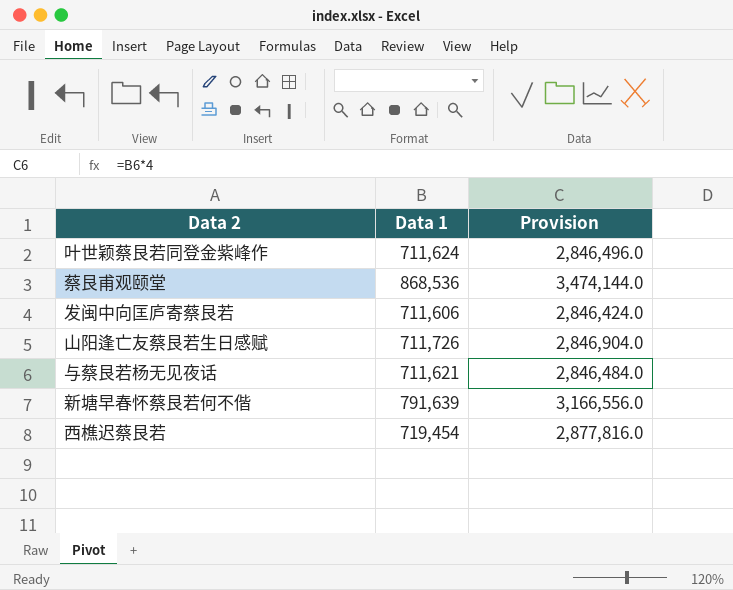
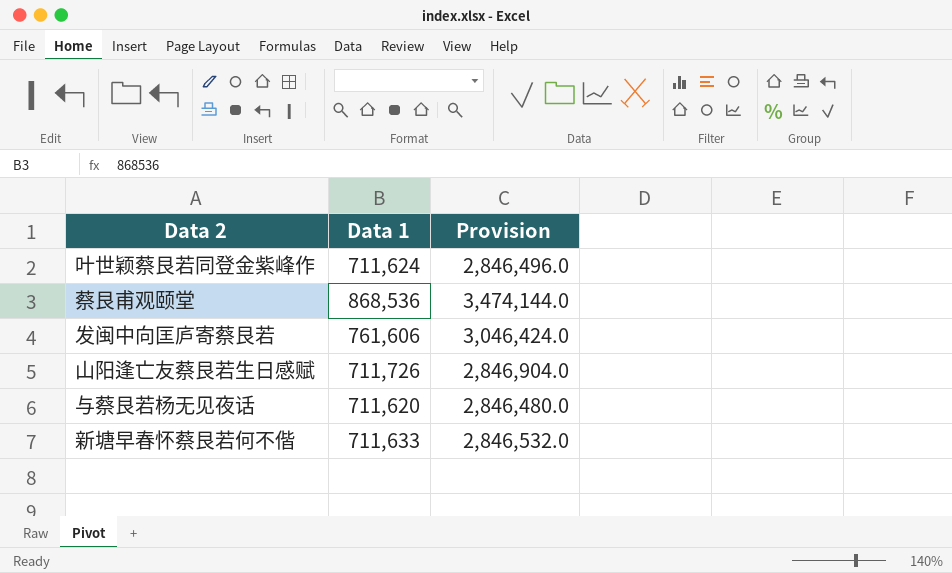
row 西樵迟蔡艮若: 719,454 | 2,877,816.0 -> none
发闽中向匡庐寄蔡艮若 | Data 1: 711,606 -> 761,606
发闽中向匡庐寄蔡艮若 | Provision: 2,846,424.0 -> 3,046,424.0
与蔡艮若杨无见夜话 | Data 1: 711,621 -> 711,620
与蔡艮若杨无见夜话 | Provision: 2,846,484.0 -> 2,846,480.0
新塘早春怀蔡艮若何不偕 | Data 1: 791,639 -> 711,633
新塘早春怀蔡艮若何不偕 | Provision: 3,166,556.0 -> 2,846,532.0

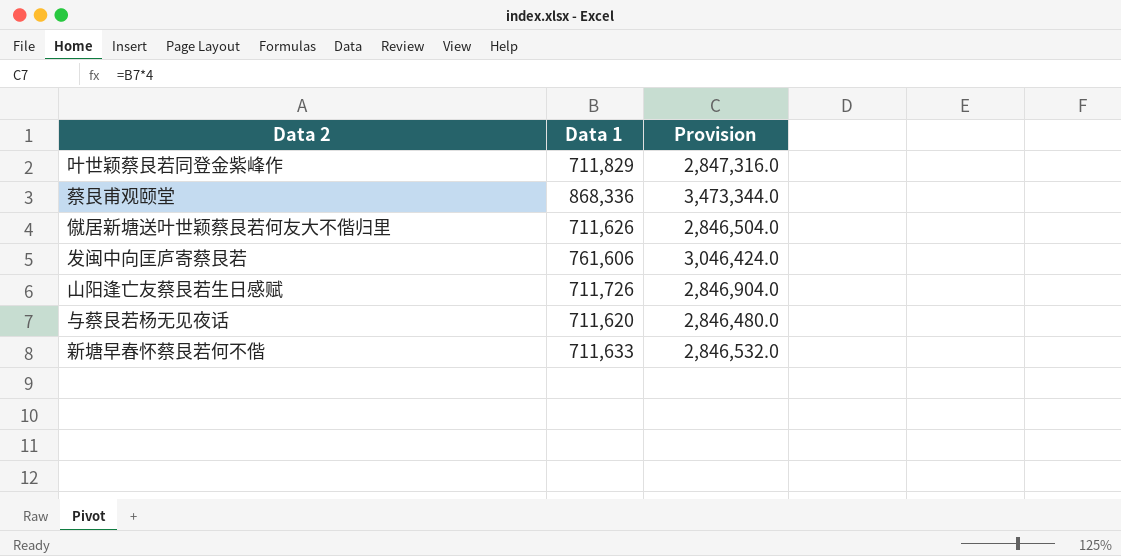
叶世颖蔡艮若同登金紫峰作 | Data 1: 711,624 -> 711,829
叶世颖蔡艮若同登金紫峰作 | Provision: 2,846,496.0 -> 2,847,316.0
蔡艮甫观颐堂 | Data 1: 868,536 -> 868,336
蔡艮甫观颐堂 | Provision: 3,474,144.0 -> 3,473,344.0
row 僦居新塘送叶世颖蔡艮若何友大不偕归里: none -> 711,626 | 2,846,504.0

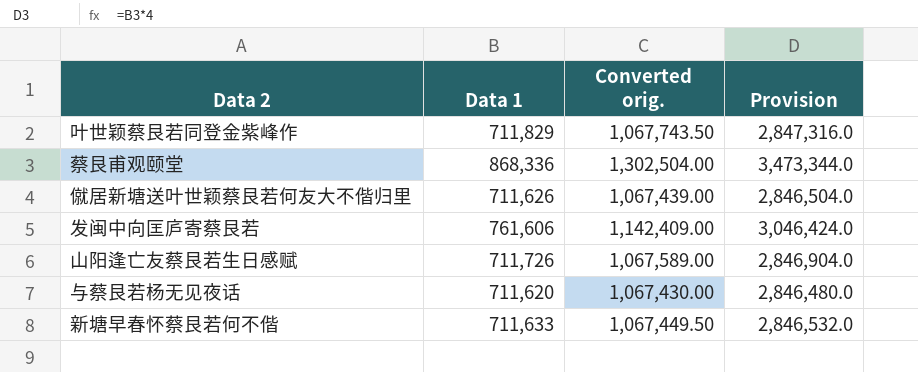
column Converted orig. | formula: none -> [Data 1] * 1.5

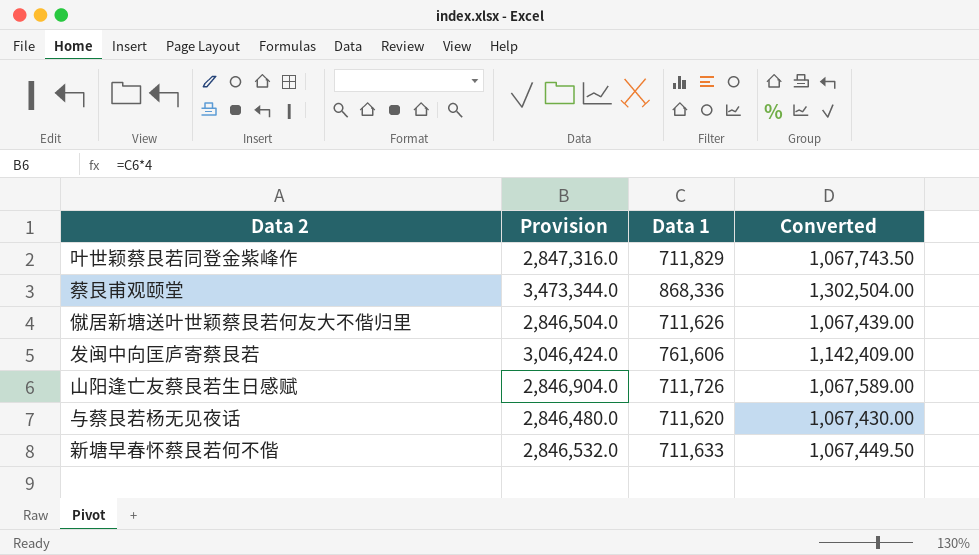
column Provision | position: 4 -> 2
column name: Converted orig. -> Converted

